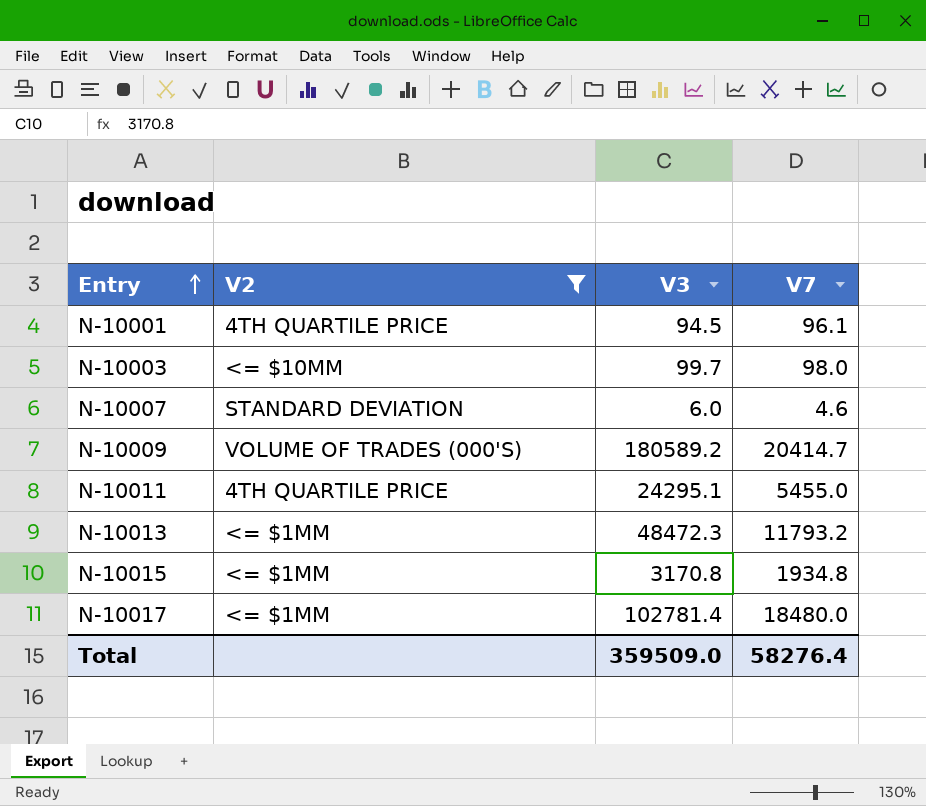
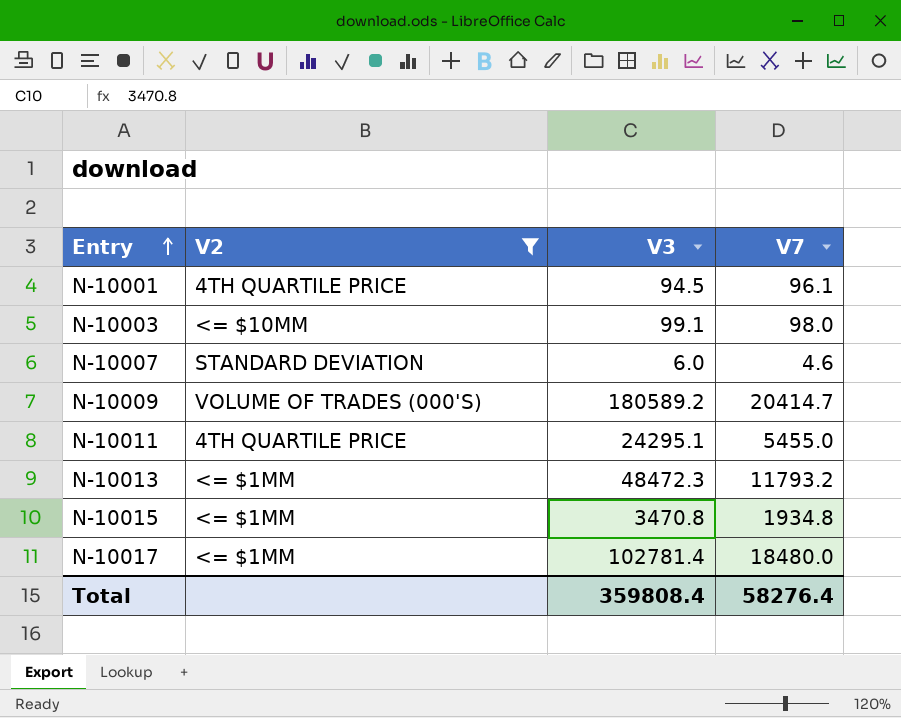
N-10003 | V3: 99.7 -> 99.1
N-10015 | V3: 3170.8 -> 3470.8
Total | V3: 359509.0 -> 359808.4

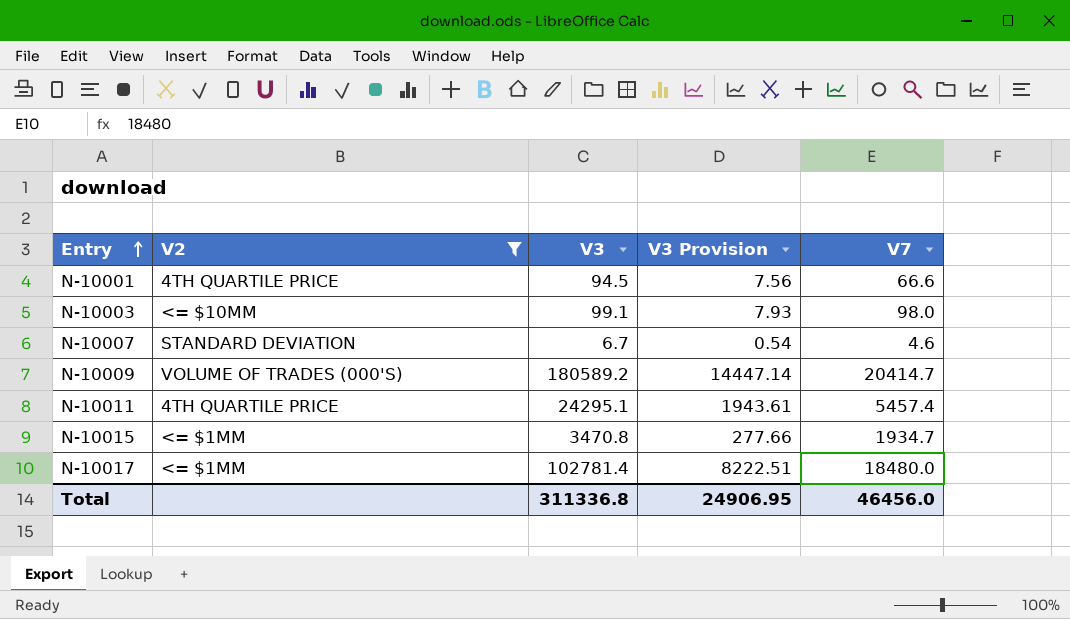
column V3 Provision | formula: none -> [V3] * 0.08
row N-10013: <= $1MM | 48472.3 | 11793.2 -> none
N-10001 | V7: 96.1 -> 66.6
N-10007 | V3: 6.0 -> 6.7
N-10011 | V7: 5455.0 -> 5457.4
N-10015 | V7: 1934.8 -> 1934.7
Total | V3: 359808.4 -> 311336.8
Total | V7: 58276.4 -> 46456.0

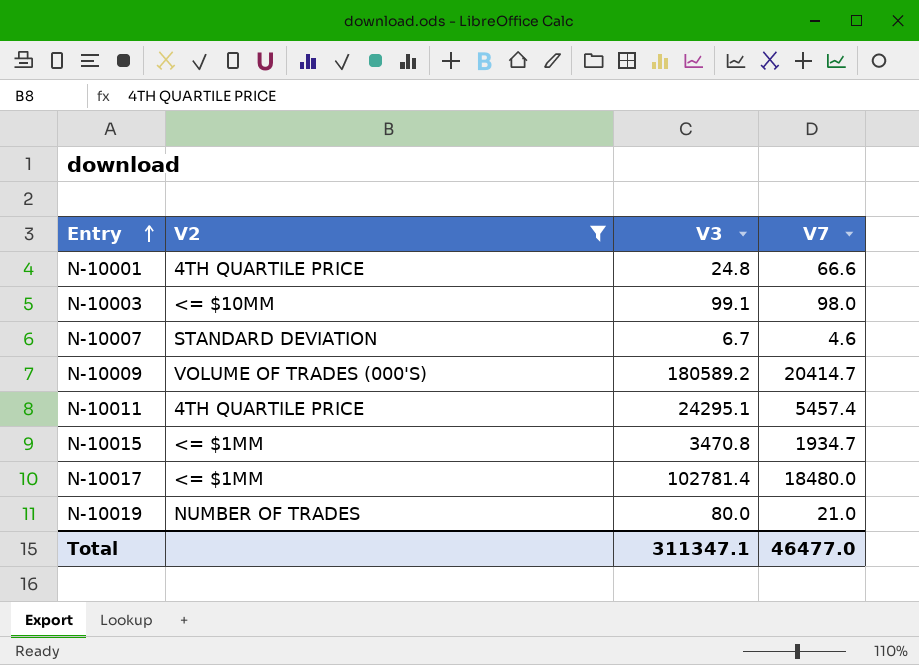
column V3 Provision | formula: [V3] * 0.08 -> none
N-10001 | V3: 94.5 -> 24.8
row N-10019: none -> NUMBER OF TRADES | 80.0 | 21.0
Total | V3: 311336.8 -> 311347.1
Total | V7: 46456.0 -> 46477.0

